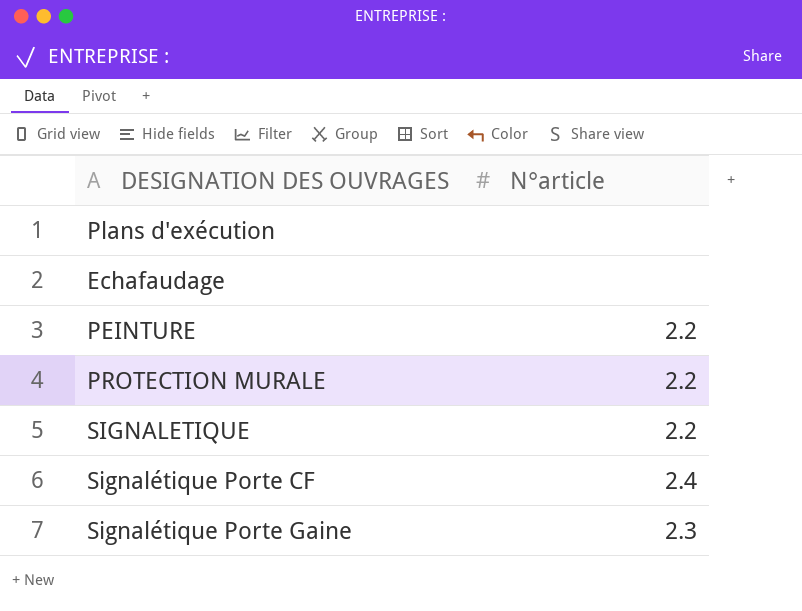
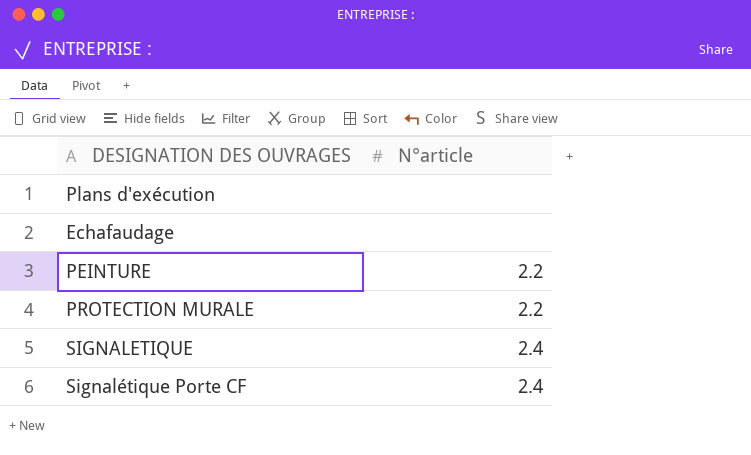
row Signalétique Porte Gaine: 2.3 -> none
SIGNALETIQUE | N°article: 2.2 -> 2.4

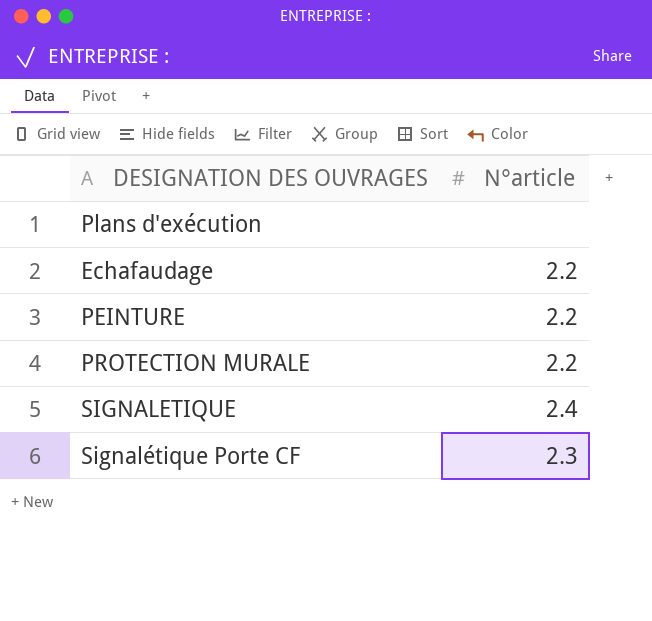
Echafaudage | N°article: none -> 2.2
Signalétique Porte CF | N°article: 2.4 -> 2.3

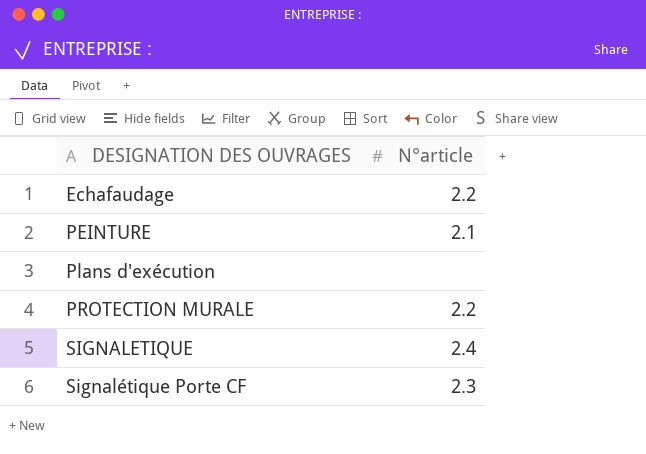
row order: none -> DESIGNATION DES OUVRAGES ascending
PEINTURE | N°article: 2.2 -> 2.1

